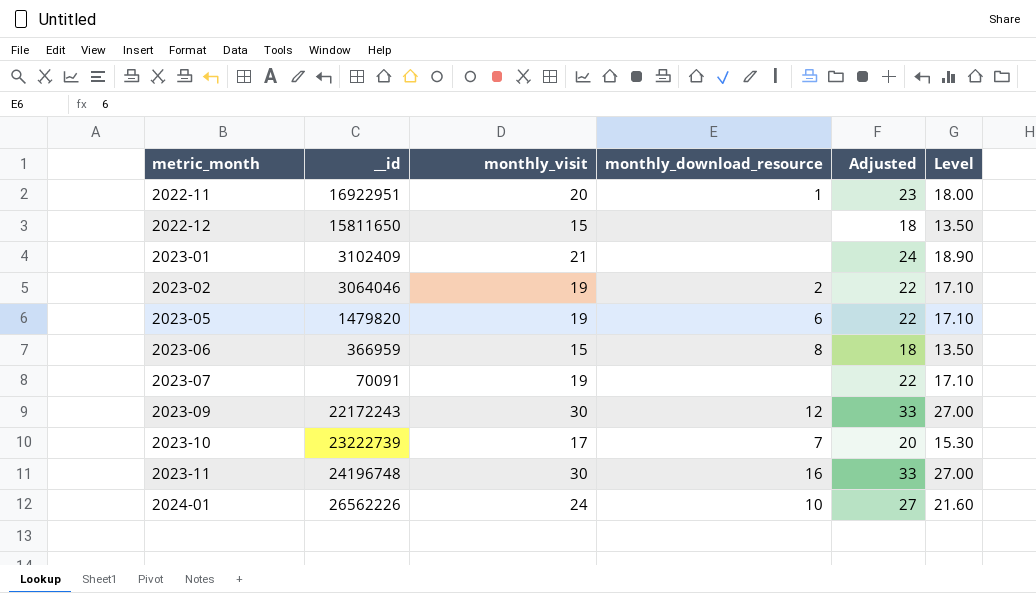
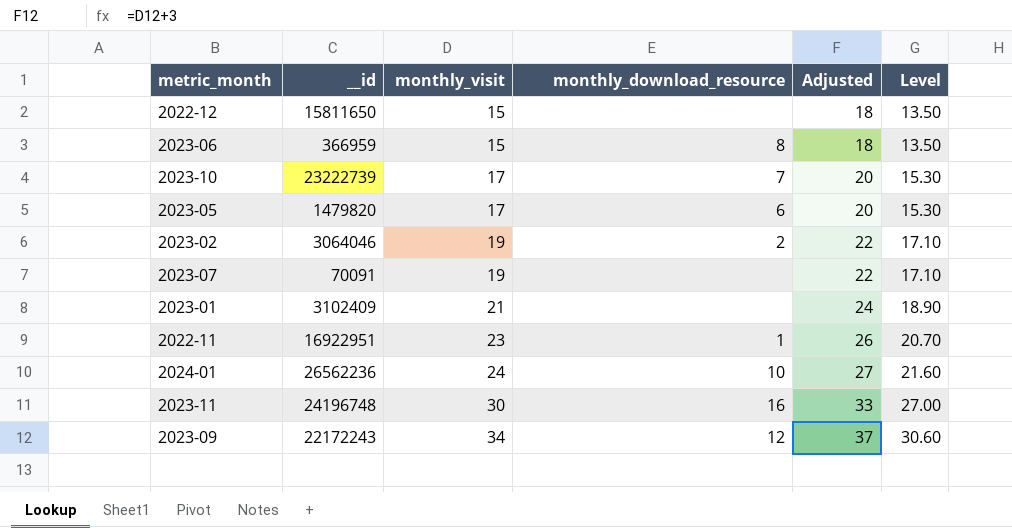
row order: metric_month ascending -> monthly_visit ascending
2023-05 | monthly_visit: 19 -> 17
2023-05 | Adjusted: 22 -> 20
2023-05 | Level: 17.10 -> 15.30
2022-11 | monthly_visit: 20 -> 23
2022-11 | Adjusted: 23 -> 26
2022-11 | Level: 18.00 -> 20.70
2024-01 | __id: 26562226 -> 26562236
2023-09 | monthly_visit: 30 -> 34
2023-09 | Adjusted: 33 -> 37
2023-09 | Level: 27.00 -> 30.60

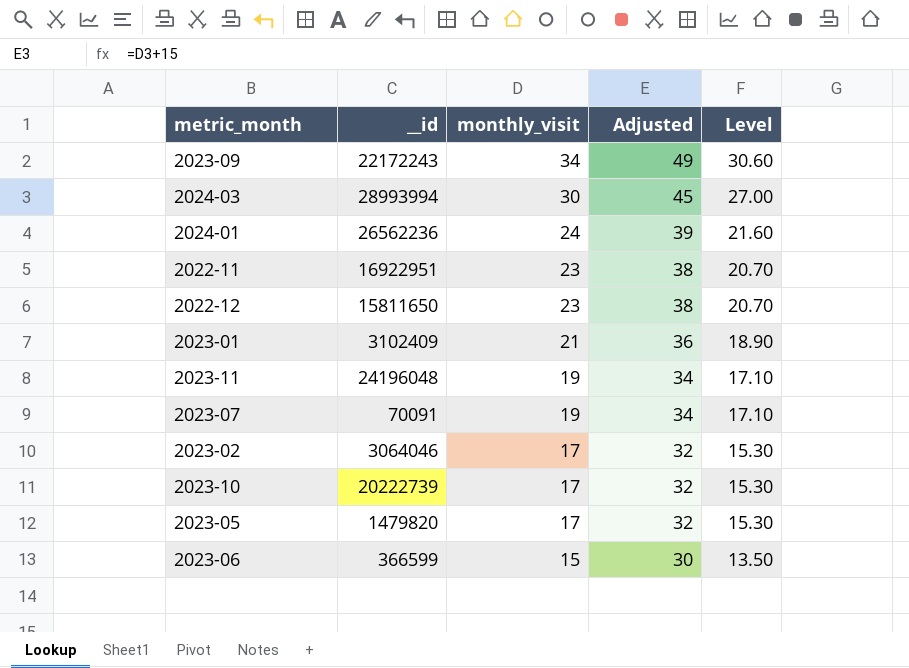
row order: monthly_visit ascending -> monthly_visit descending
column monthly_download_resource | position: 4 -> none
column Adjusted | formula: [monthly_visit] + 3 -> [monthly_visit] + 15
row 2024-03: none -> 28993994 | 30 | 45 | 27.00
2022-12 | monthly_visit: 15 -> 23
2022-12 | Level: 13.50 -> 20.70
2023-11 | __id: 24196748 -> 24196048
2023-11 | monthly_visit: 30 -> 19
2023-11 | Level: 27.00 -> 17.10
2023-02 | monthly_visit: 19 -> 17
2023-02 | Level: 17.10 -> 15.30
2023-10 | __id: 23222739 -> 20222739
2023-06 | __id: 366959 -> 366599

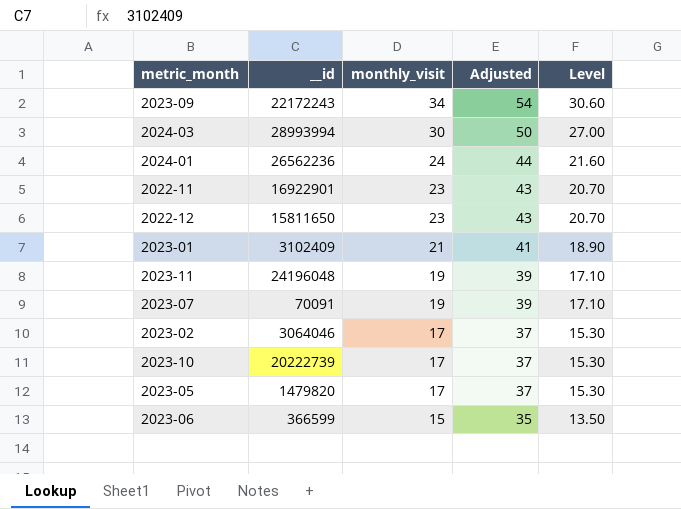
column Adjusted | formula: [monthly_visit] + 15 -> [monthly_visit] + 20
2022-11 | __id: 16922951 -> 16922901

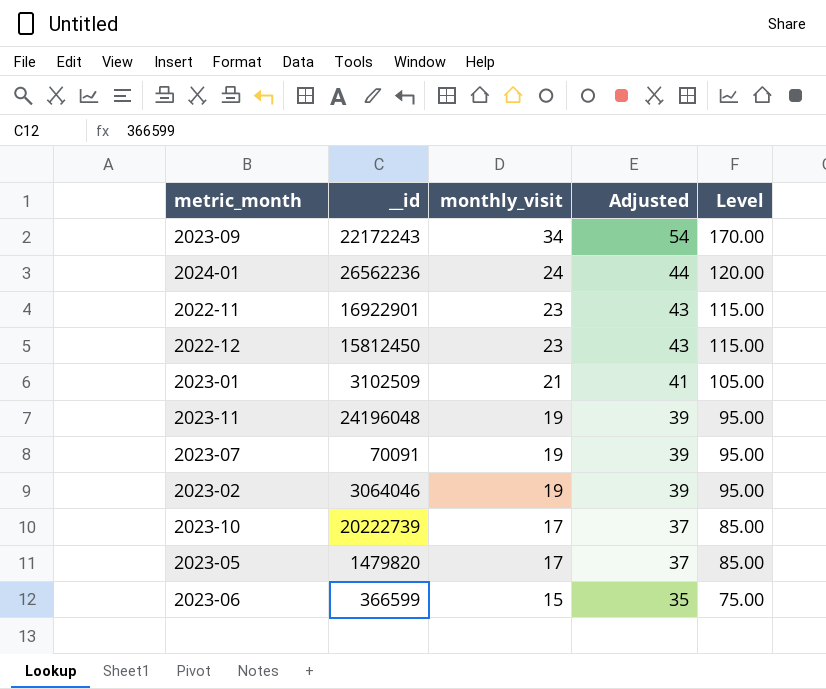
column Level | formula: [monthly_visit] * 0.9 -> [monthly_visit] * 5
row 2024-03: 28993994 | 30 | 50 | 27.00 -> none
2022-12 | __id: 15811650 -> 15812450
2023-01 | __id: 3102409 -> 3102509
2023-02 | monthly_visit: 17 -> 19
2023-02 | Adjusted: 37 -> 39

